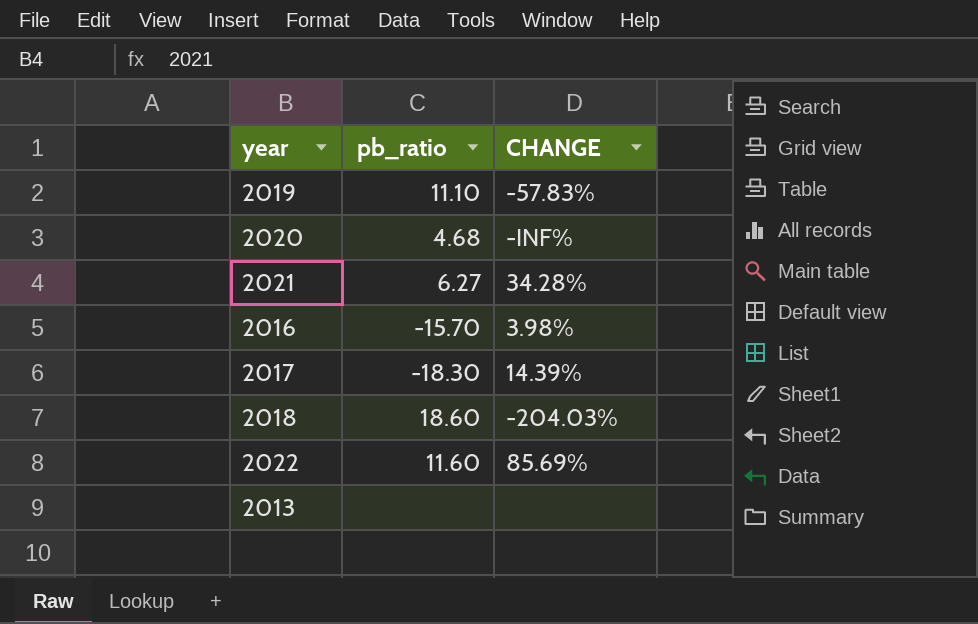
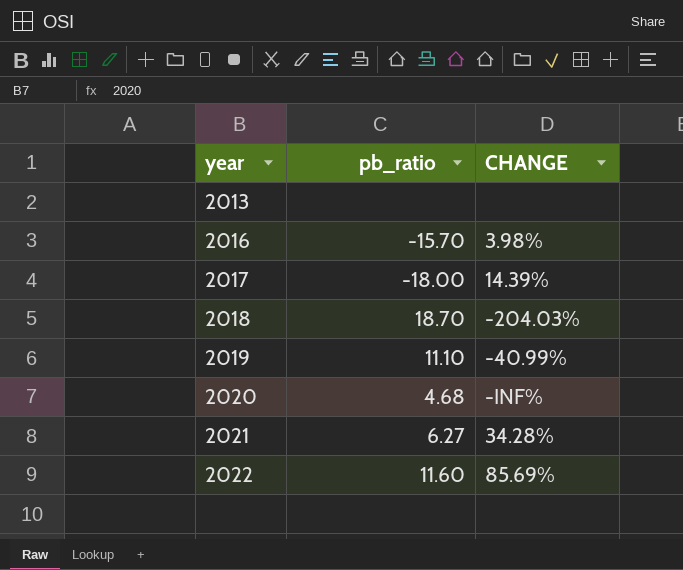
row order: none -> year ascending
2017 | pb_ratio: -18.30 -> -18.00
2018 | pb_ratio: 18.60 -> 18.70
2019 | CHANGE: -57.83% -> -40.99%

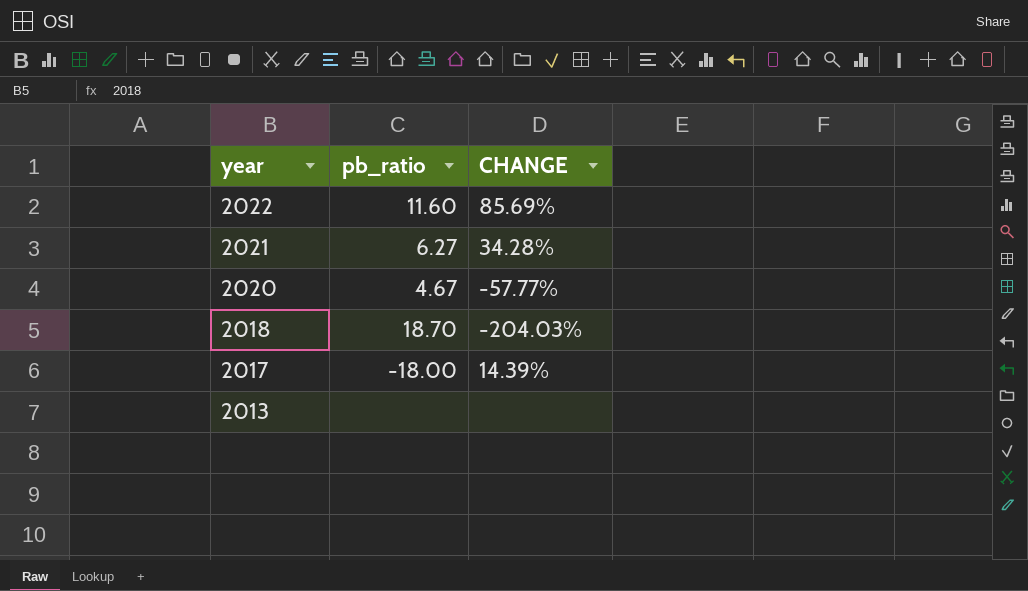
row order: year ascending -> year descending
row 2016: -15.70 | 3.98% -> none
row 2019: 11.10 | -40.99% -> none
2020 | pb_ratio: 4.68 -> 4.67
2020 | CHANGE: -INF% -> -57.77%

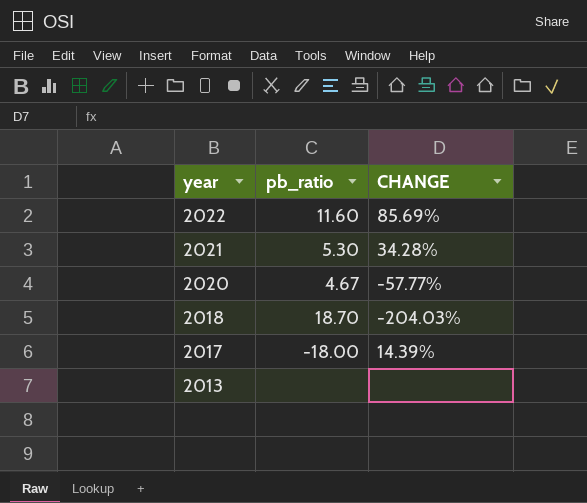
2021 | pb_ratio: 6.27 -> 5.30

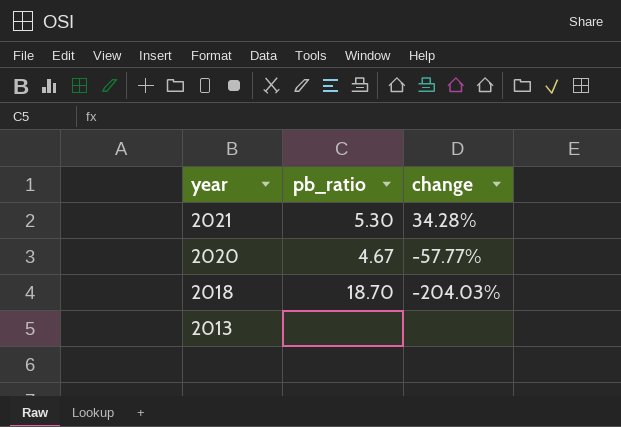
column name: CHANGE -> change
row 2022: 11.60 | 85.69% -> none
row 2017: -18.00 | 14.39% -> none

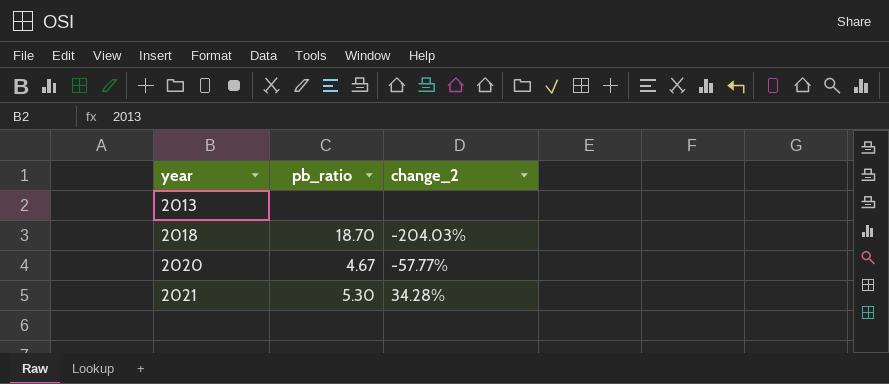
row order: year descending -> year ascending
column name: change -> change_2

